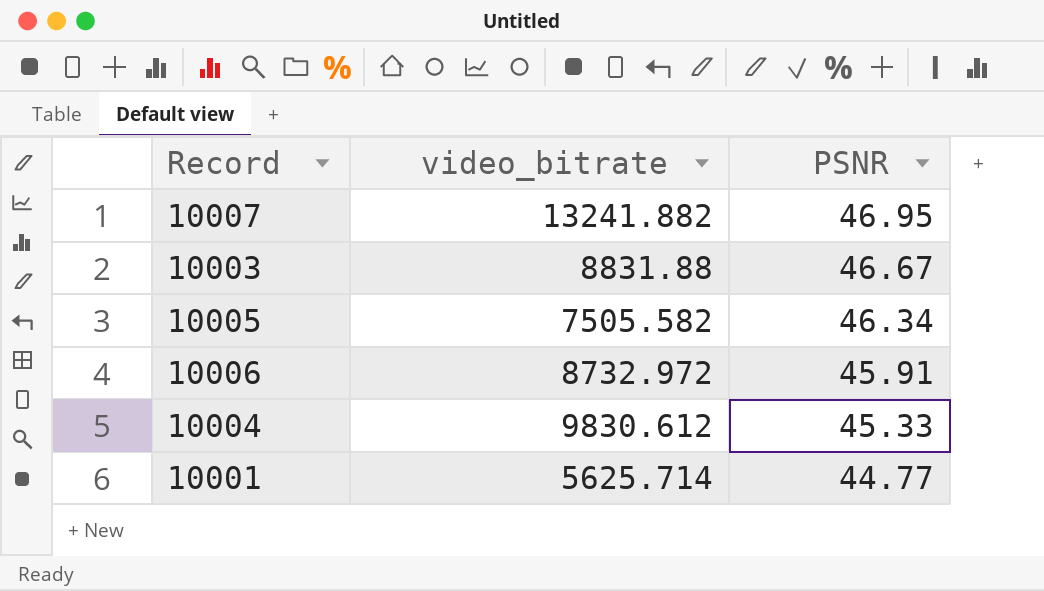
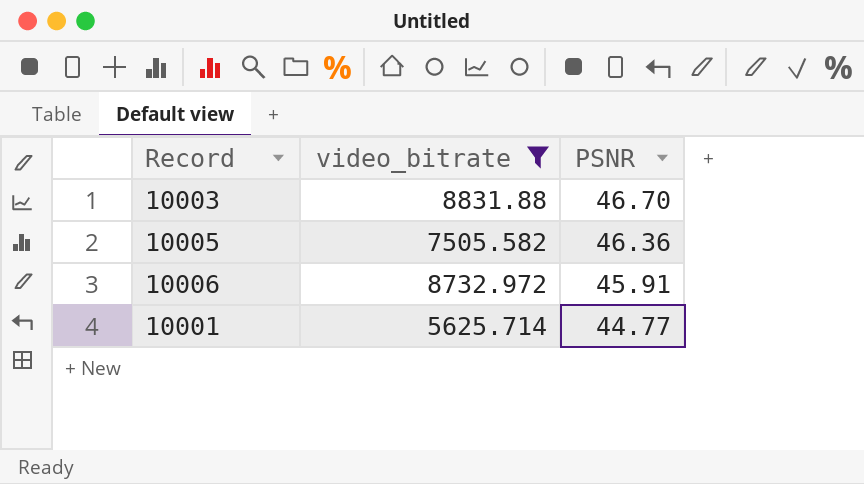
filter: none -> video_bitrate <= 8831.88
10003 | PSNR: 46.67 -> 46.70
10005 | PSNR: 46.34 -> 46.36

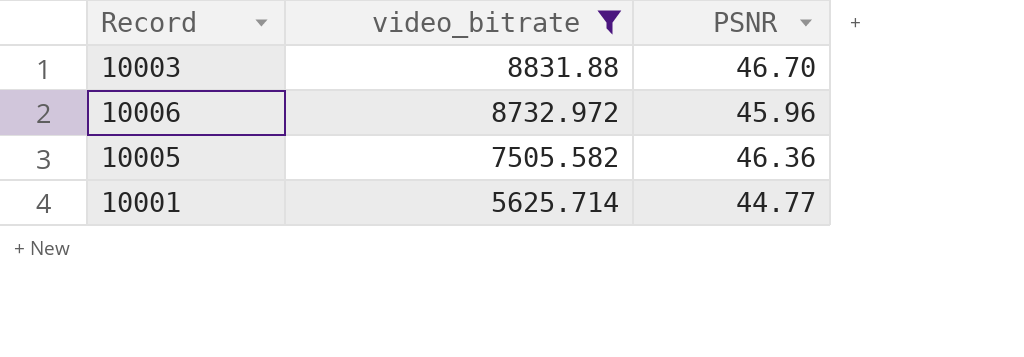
row order: PSNR descending -> video_bitrate descending
10006 | PSNR: 45.91 -> 45.96

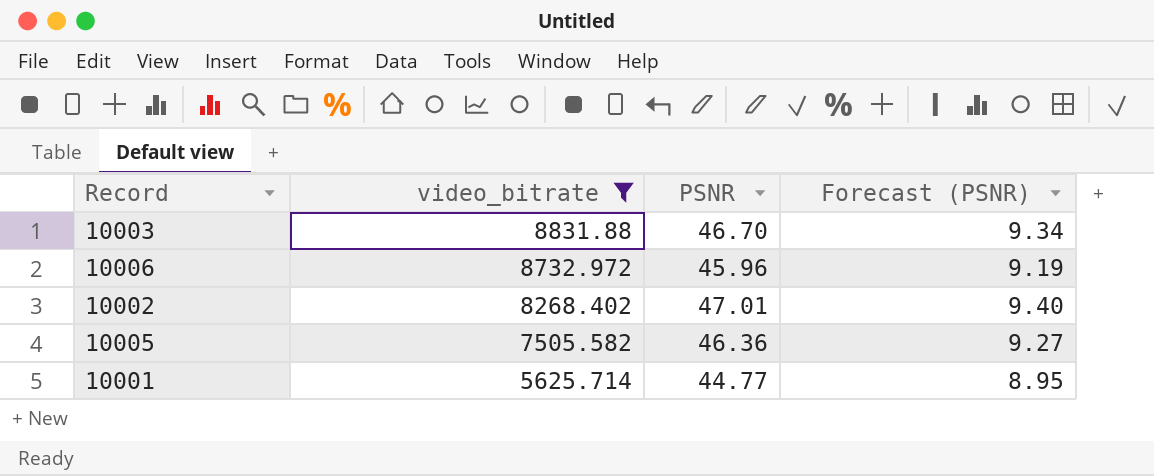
column Forecast (PSNR) | formula: none -> [PSNR] * 0.2
row 10002: none -> 8268.402 | 47.01 | 9.40

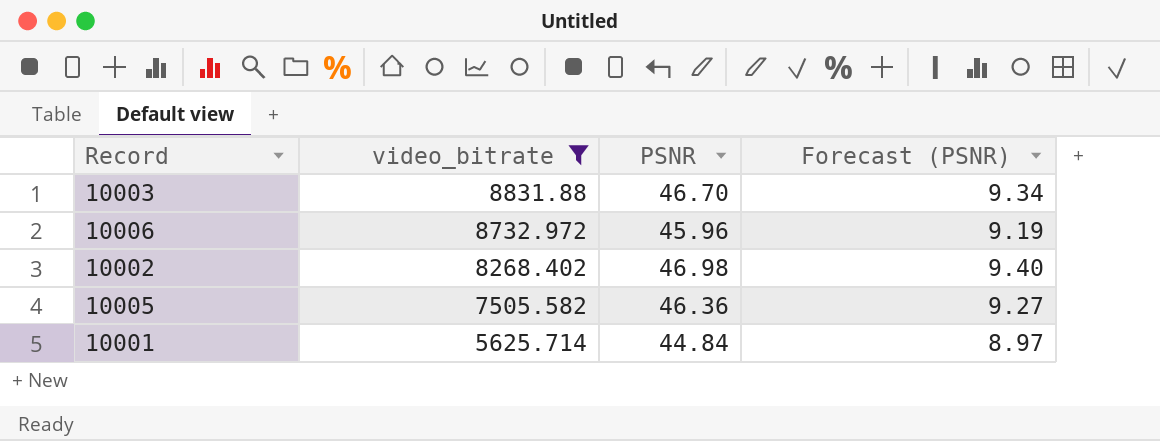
10002 | PSNR: 47.01 -> 46.98
10001 | PSNR: 44.77 -> 44.84
10001 | Forecast (PSNR): 8.95 -> 8.97

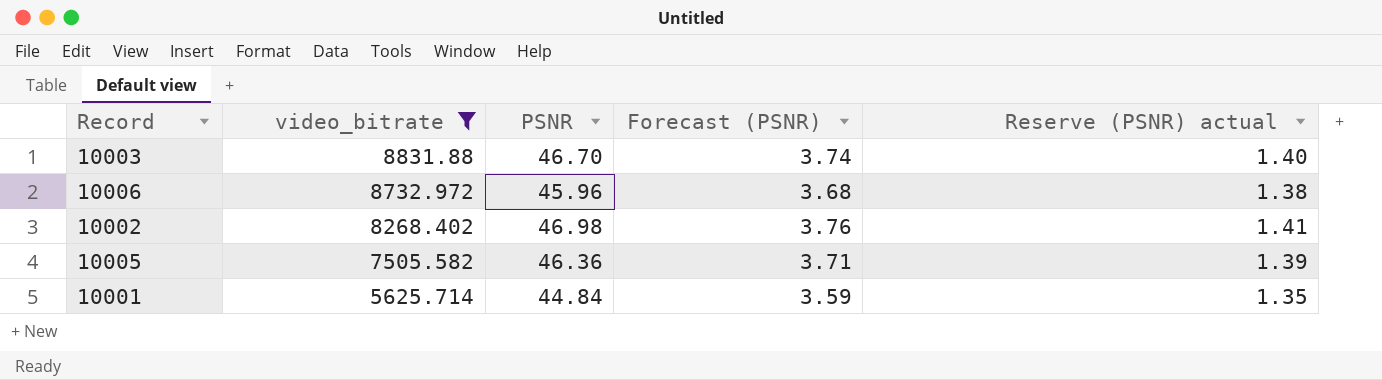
column Forecast (PSNR) | formula: [PSNR] * 0.2 -> [PSNR] * 0.08
column Reserve (PSNR) actual | formula: none -> [PSNR] * 0.03

